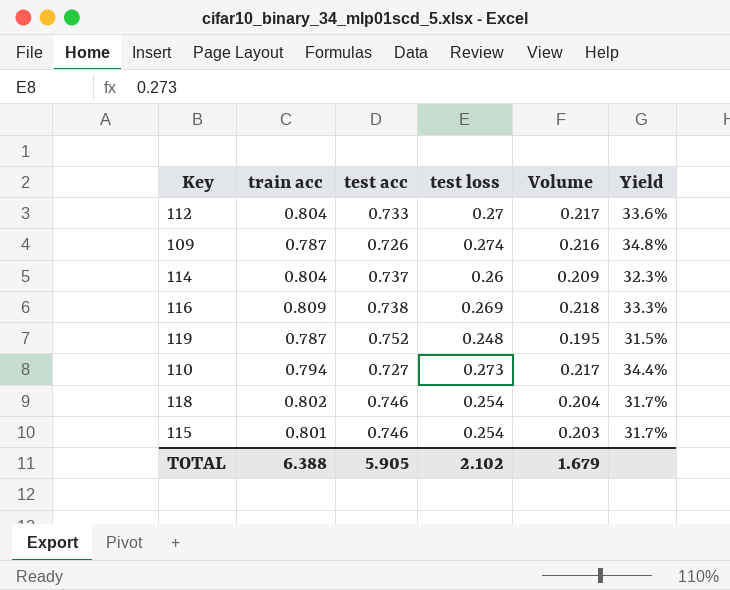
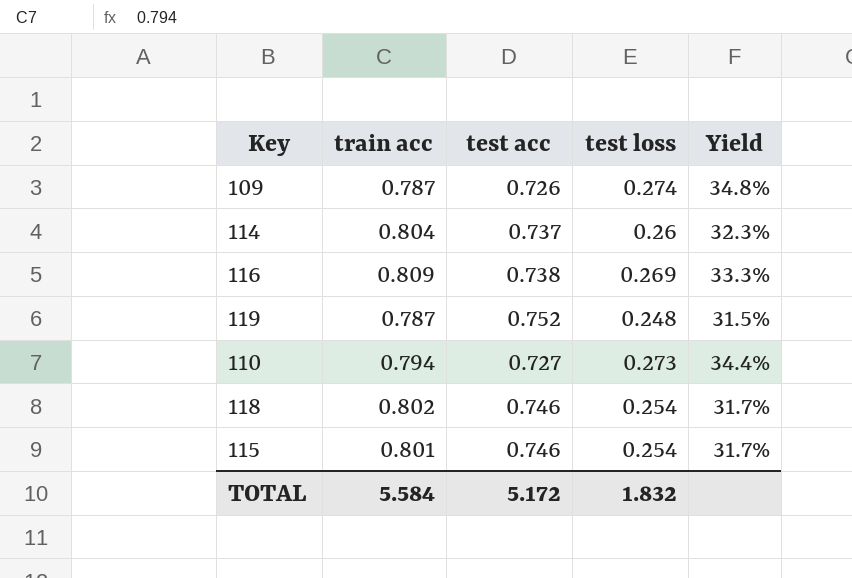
column Volume | formula: [train acc] * [test loss] -> none
row 112: 0.804 | 0.733 | 0.27 | 0.217 | 33.6% -> none
TOTAL | train acc: 6.388 -> 5.584
TOTAL | test acc: 5.905 -> 5.172
TOTAL | test loss: 2.102 -> 1.832

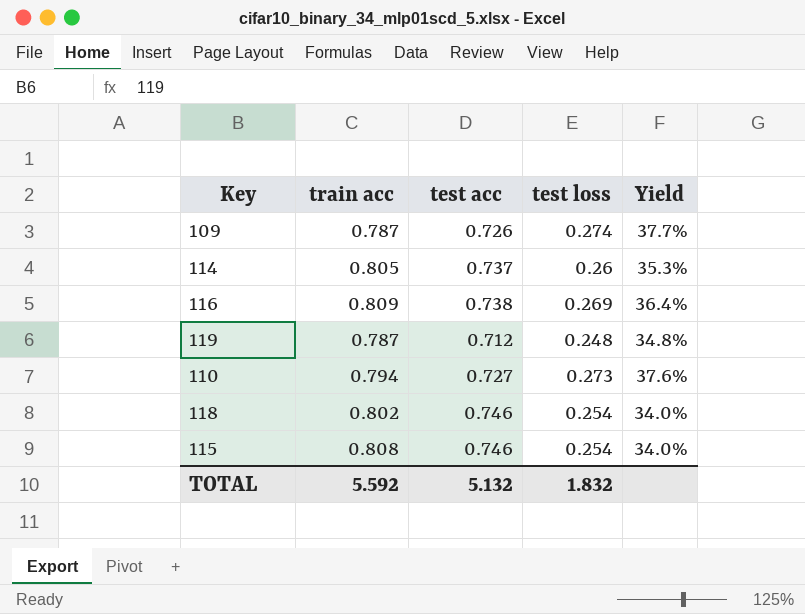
column Yield | formula: [test loss] / [train acc] -> [test loss] / [test acc]
114 | train acc: 0.804 -> 0.805
119 | test acc: 0.752 -> 0.712
115 | train acc: 0.801 -> 0.808
TOTAL | train acc: 5.584 -> 5.592
TOTAL | test acc: 5.172 -> 5.132

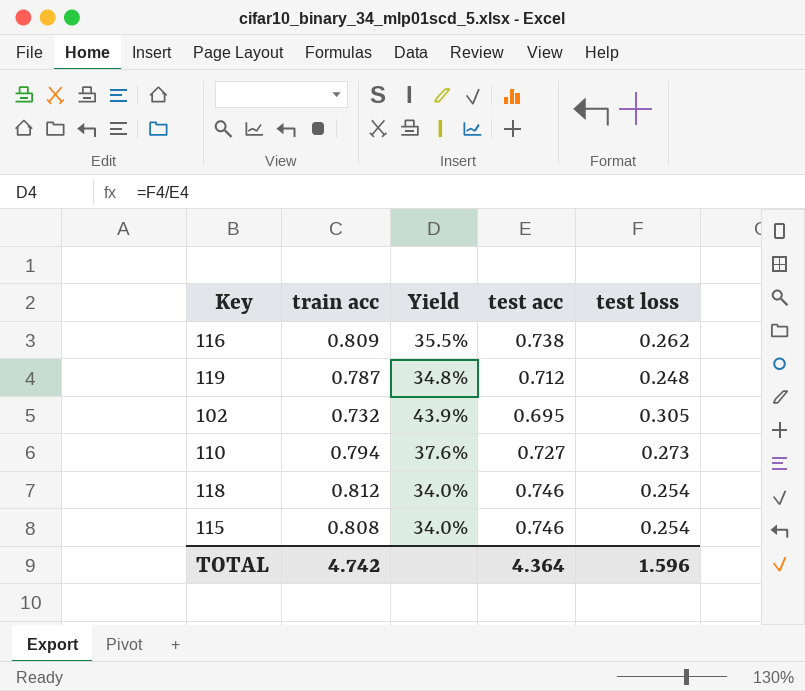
column Yield | position: 5 -> 3
row 109: 0.787 | 0.726 | 0.274 | 37.7% -> none
row 114: 0.805 | 0.737 | 0.26 | 35.3% -> none
116 | Yield: 36.4% -> 35.5%
116 | test loss: 0.269 -> 0.262
row 102: none -> 0.732 | 43.9% | 0.695 | 0.305
118 | train acc: 0.802 -> 0.812
TOTAL | train acc: 5.592 -> 4.742
TOTAL | test acc: 5.132 -> 4.364
TOTAL | test loss: 1.832 -> 1.596

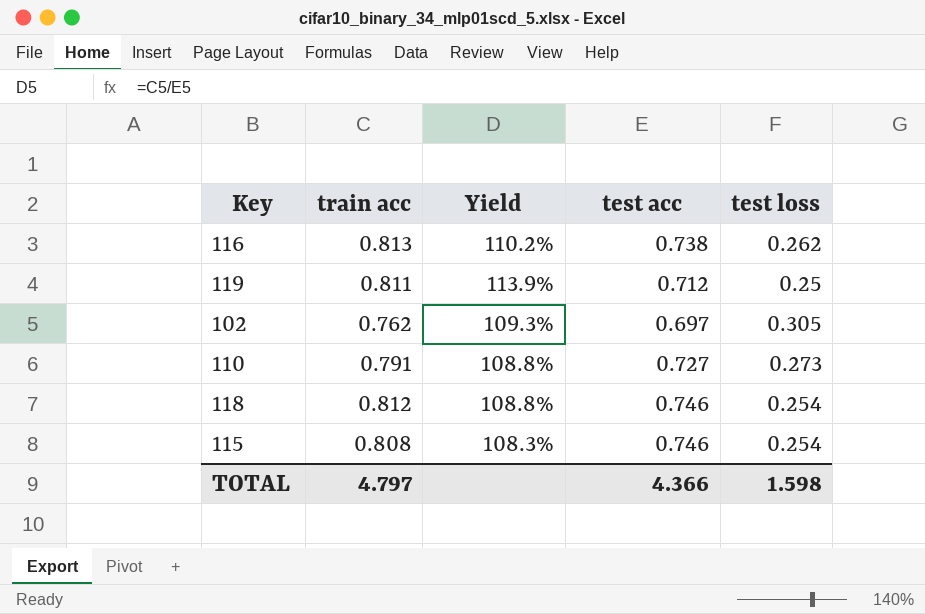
column Yield | formula: [test loss] / [test acc] -> [train acc] / [test acc]
116 | train acc: 0.809 -> 0.813
119 | train acc: 0.787 -> 0.811
119 | test loss: 0.248 -> 0.25
102 | train acc: 0.732 -> 0.762
102 | test acc: 0.695 -> 0.697
110 | train acc: 0.794 -> 0.791
TOTAL | train acc: 4.742 -> 4.797
TOTAL | test acc: 4.364 -> 4.366
TOTAL | test loss: 1.596 -> 1.598

